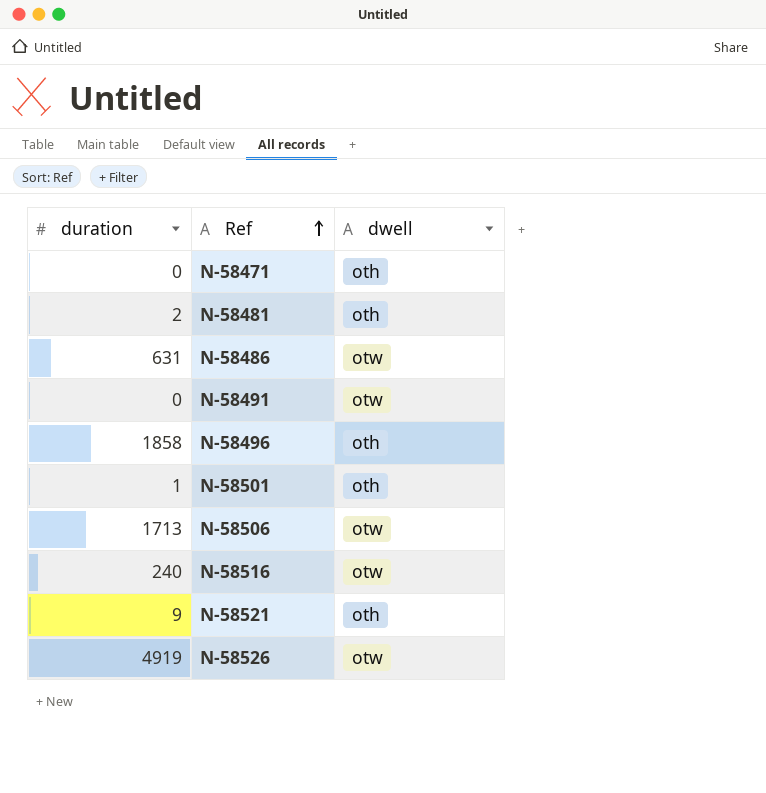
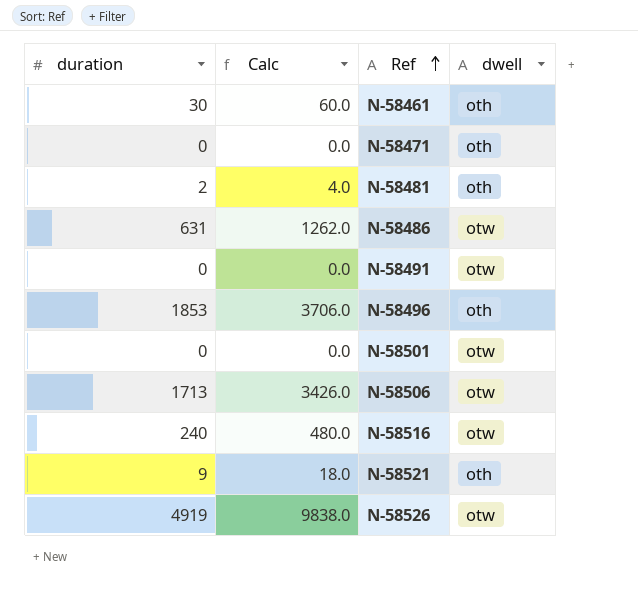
column Calc | formula: none -> [duration] * 2
row N-58461: none -> 30 | 60.0 | oth
N-58496 | duration: 1858 -> 1853
N-58501 | duration: 1 -> 0
N-58501 | dwell: oth -> otw

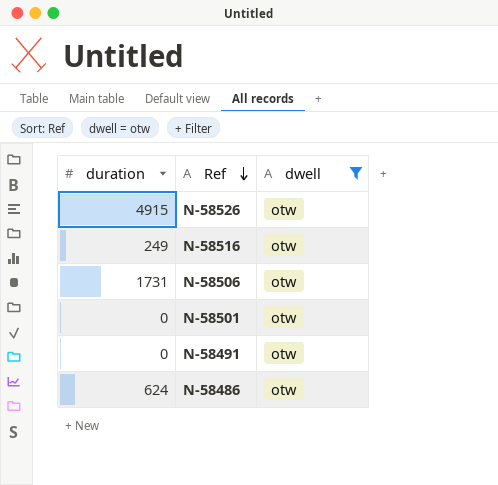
filter: none -> dwell = otw
row order: Ref ascending -> Ref descending
column Calc | formula: [duration] * 2 -> none
N-58526 | duration: 4919 -> 4915
N-58516 | duration: 240 -> 249
N-58506 | duration: 1713 -> 1731
N-58486 | duration: 631 -> 624

